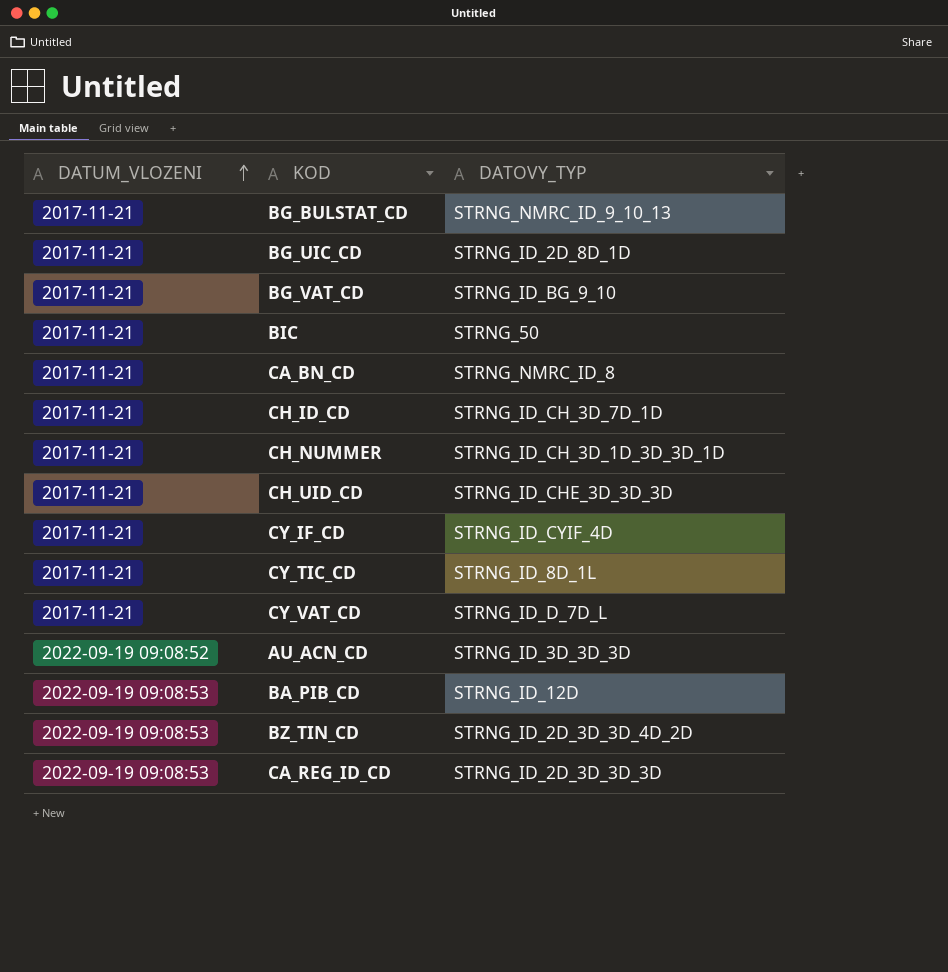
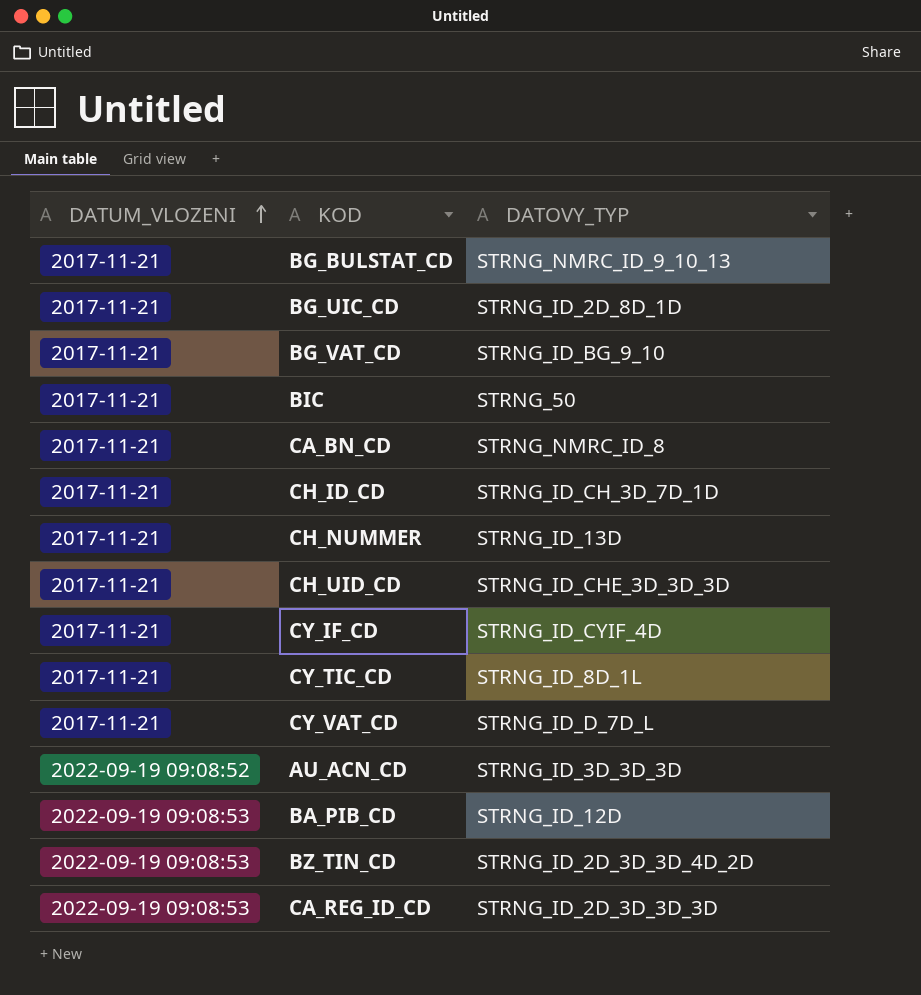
CH_NUMMER | DATOVY_TYP: STRNG_ID_CH_3D_1D_3D_3D_1D -> STRNG_ID_13D

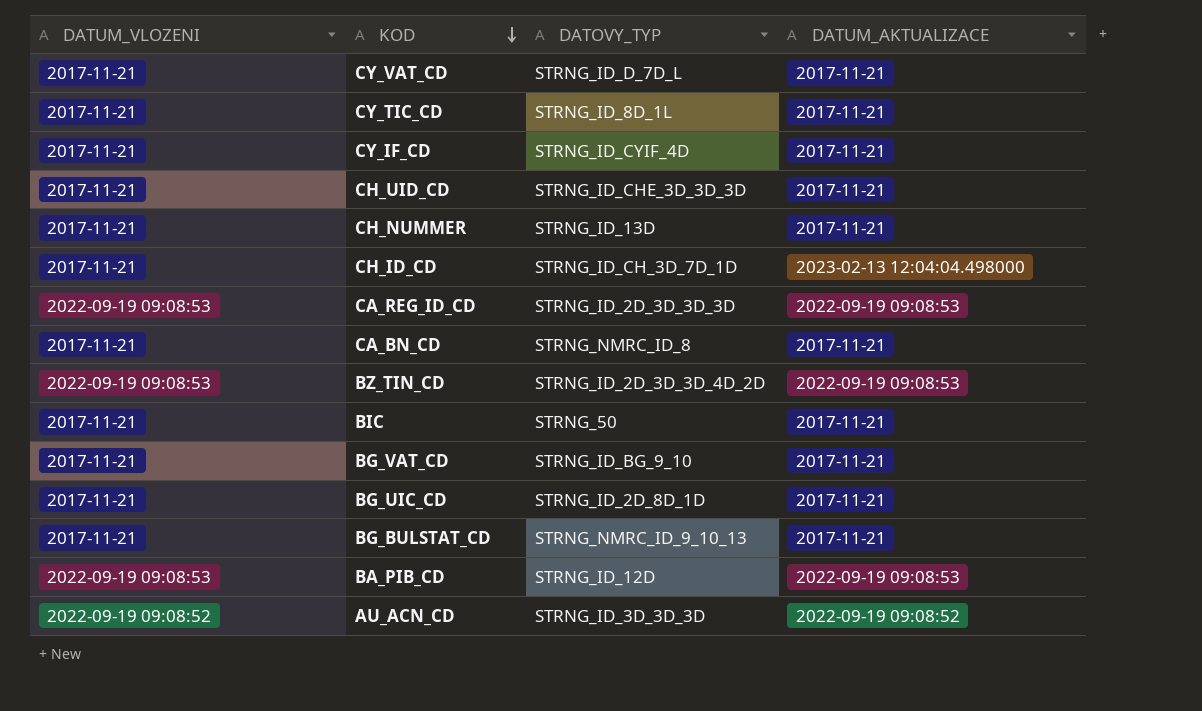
row order: DATUM_VLOZENI ascending -> KOD descending
column DATUM_AKTUALIZACE | position: none -> 4

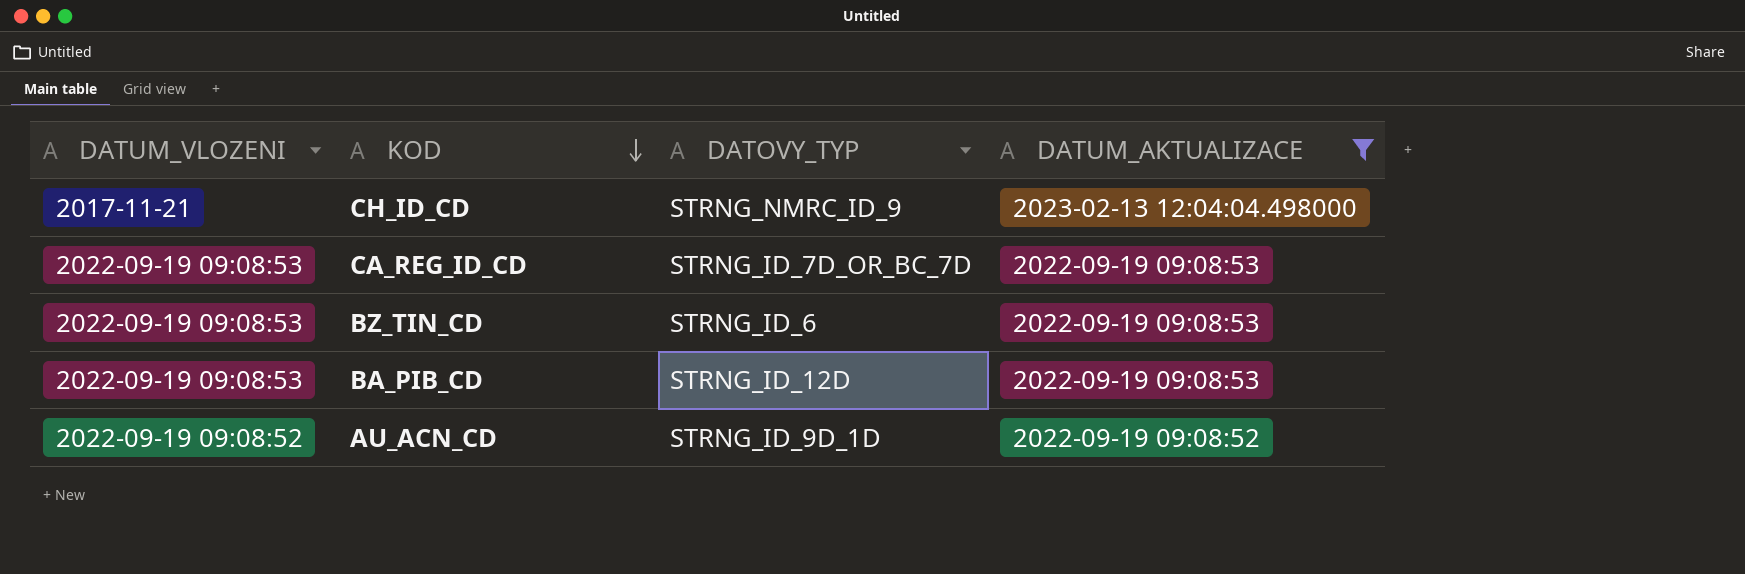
filter: none -> DATUM_AKTUALIZACE != 2017-11-21
CH_ID_CD | DATOVY_TYP: STRNG_ID_CH_3D_7D_1D -> STRNG_NMRC_ID_9
CA_REG_ID_CD | DATOVY_TYP: STRNG_ID_2D_3D_3D_3D -> STRNG_ID_7D_OR_BC_7D
BZ_TIN_CD | DATOVY_TYP: STRNG_ID_2D_3D_3D_4D_2D -> STRNG_ID_6
AU_ACN_CD | DATOVY_TYP: STRNG_ID_3D_3D_3D -> STRNG_ID_9D_1D

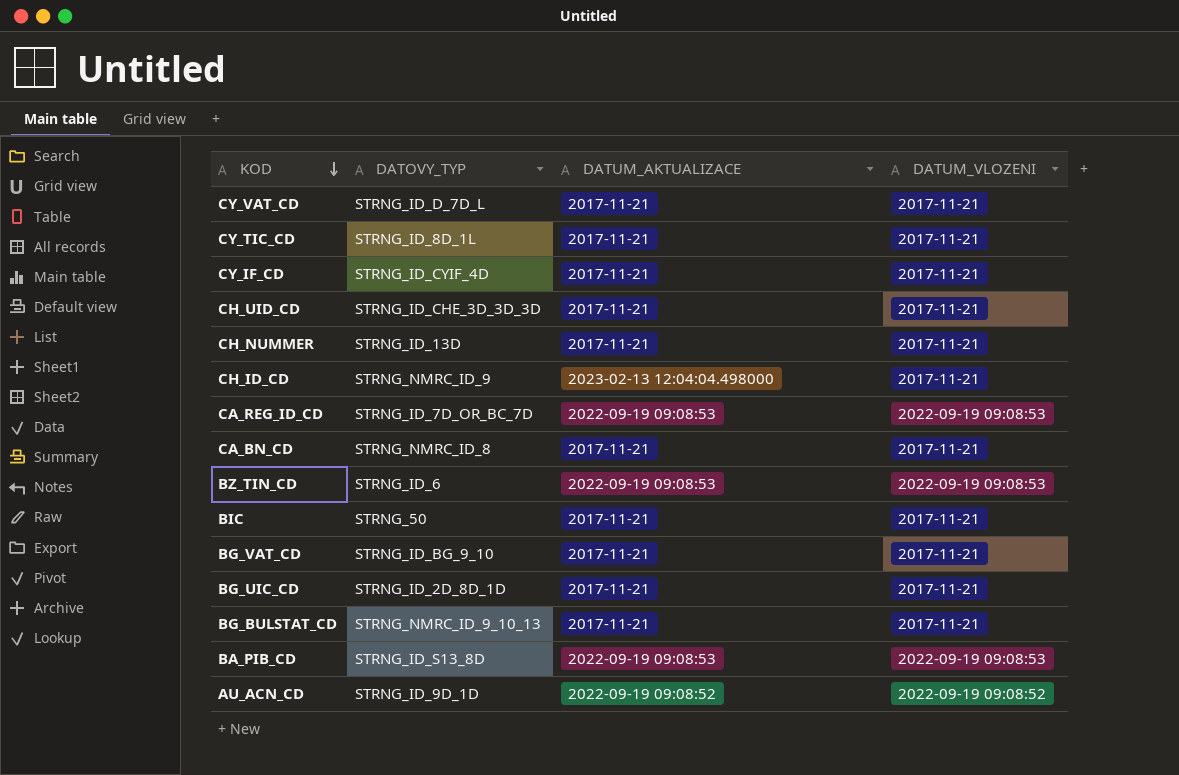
filter: DATUM_AKTUALIZACE != 2017-11-21 -> none
column DATUM_VLOZENI | position: 1 -> 4
BA_PIB_CD | DATOVY_TYP: STRNG_ID_12D -> STRNG_ID_S13_8D

